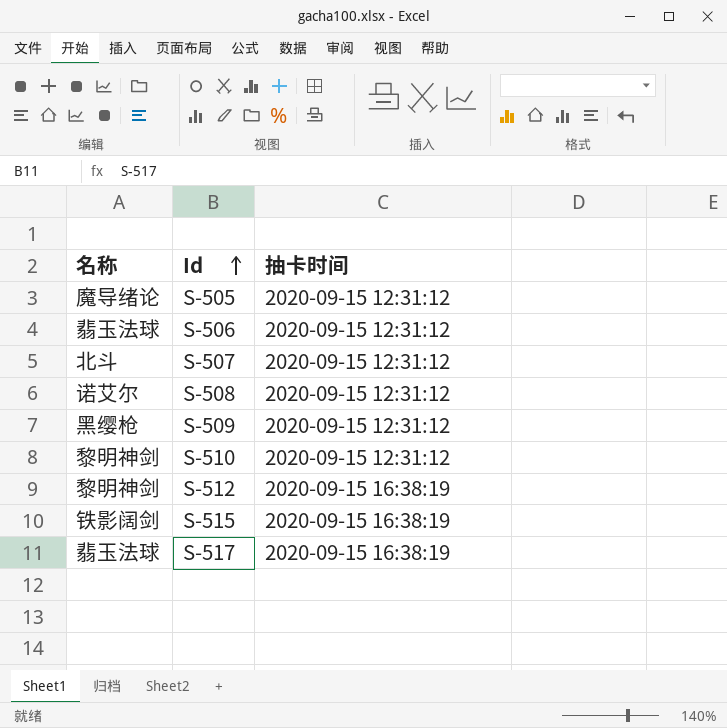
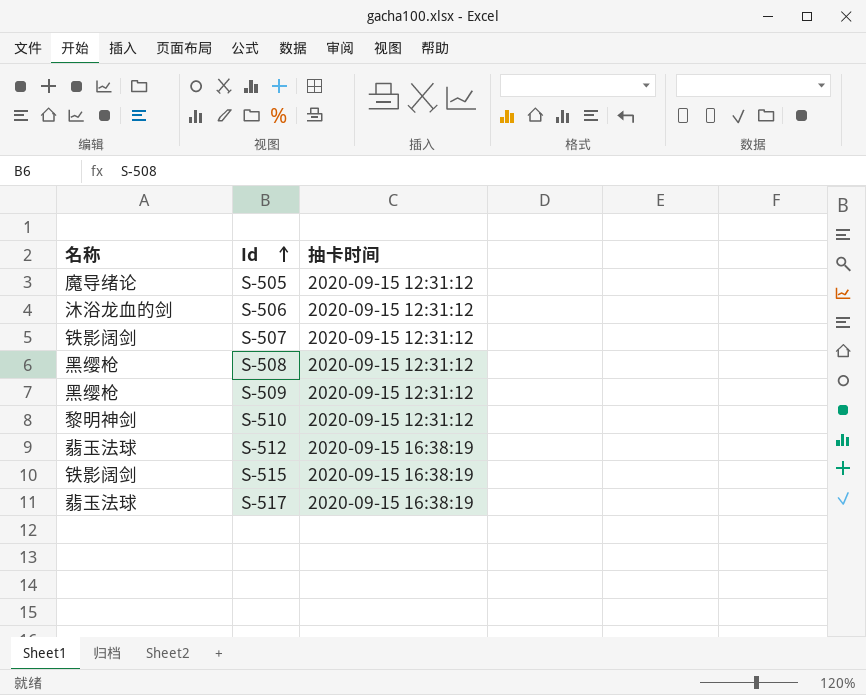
S-506 | 名称: 翡玉法球 -> 沐浴龙血的剑
S-507 | 名称: 北斗 -> 铁影阔剑
S-508 | 名称: 诺艾尔 -> 黑缨枪
S-512 | 名称: 黎明神剑 -> 翡玉法球

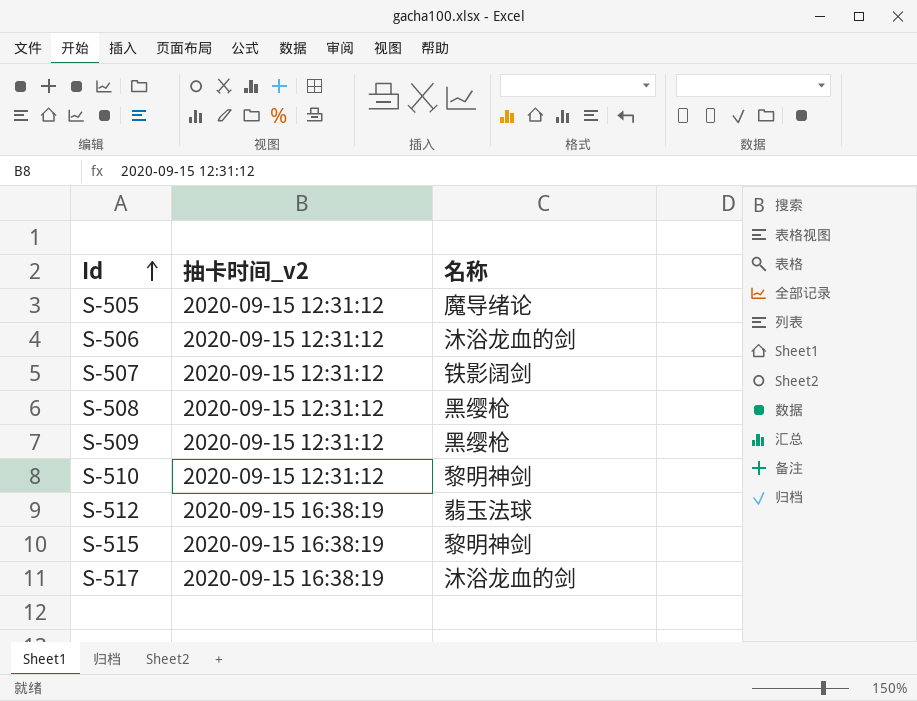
column name: 抽卡时间 -> 抽卡时间_v2
column 名称 | position: 1 -> 3
S-515 | 名称: 铁影阔剑 -> 黎明神剑
S-517 | 名称: 翡玉法球 -> 沐浴龙血的剑

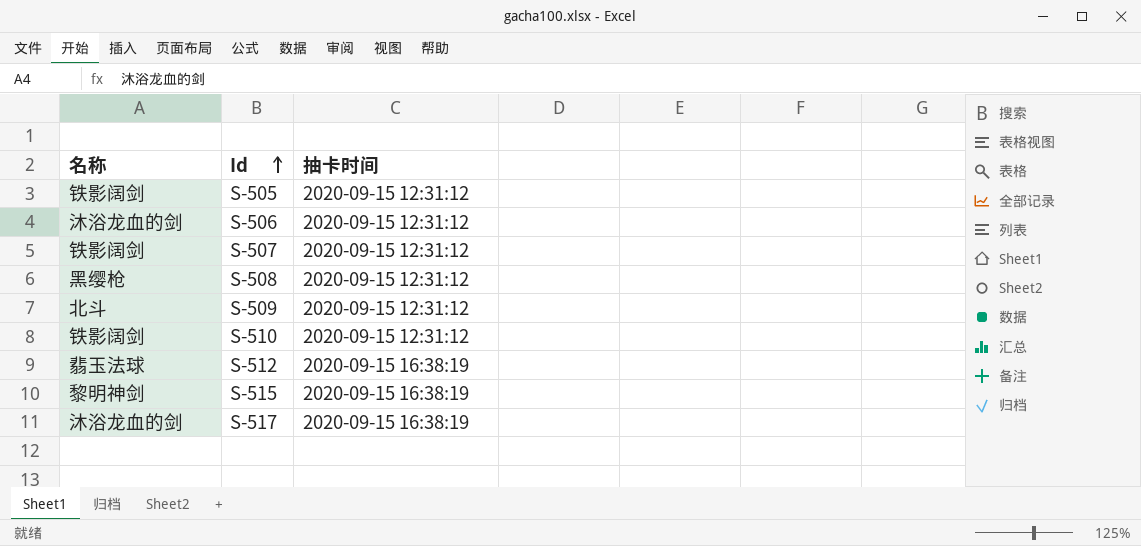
column 名称 | position: 3 -> 1
column name: 抽卡时间_v2 -> 抽卡时间
S-505 | 名称: 魔导绪论 -> 铁影阔剑
S-509 | 名称: 黑缨枪 -> 北斗
S-510 | 名称: 黎明神剑 -> 铁影阔剑

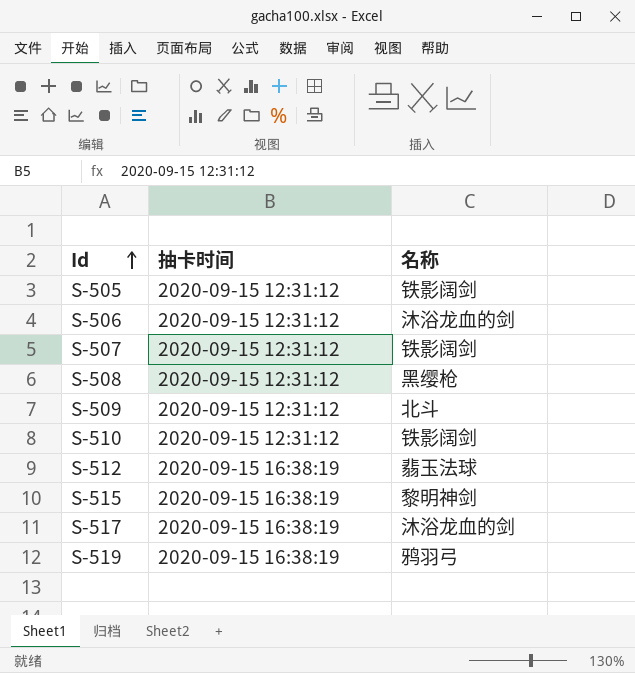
column 名称 | position: 1 -> 3
row S-519: none -> 2020-09-15 16:38:19 | 鸦羽弓

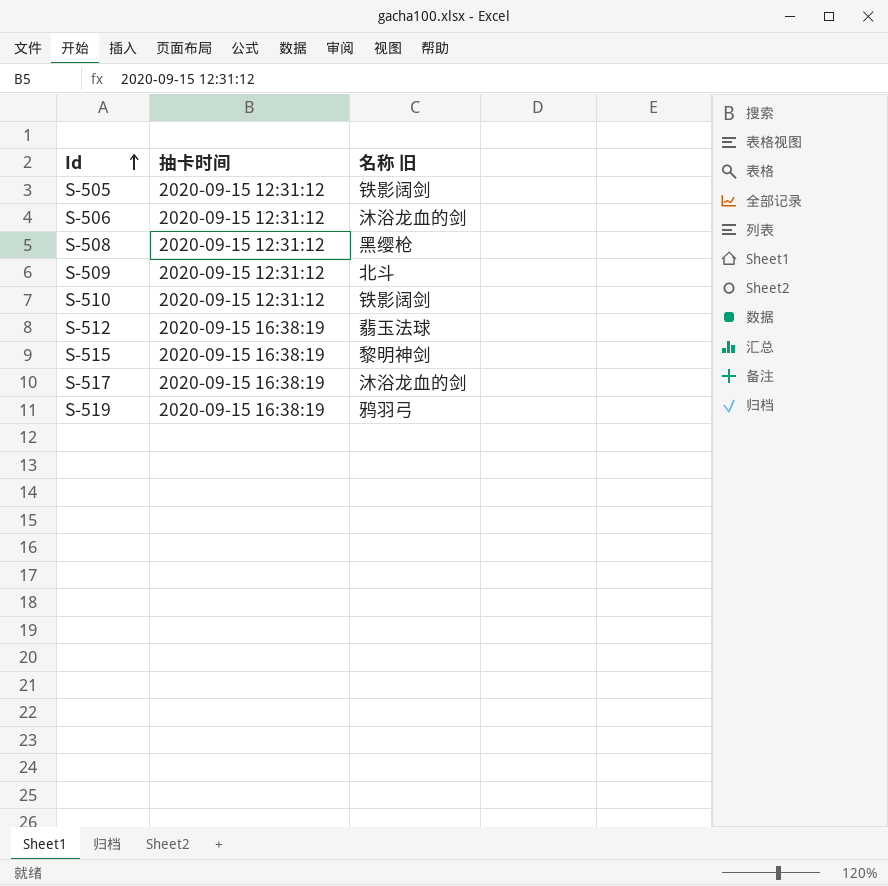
column name: 名称 -> 名称 旧
row S-507: 2020-09-15 12:31:12 | 铁影阔剑 -> none

